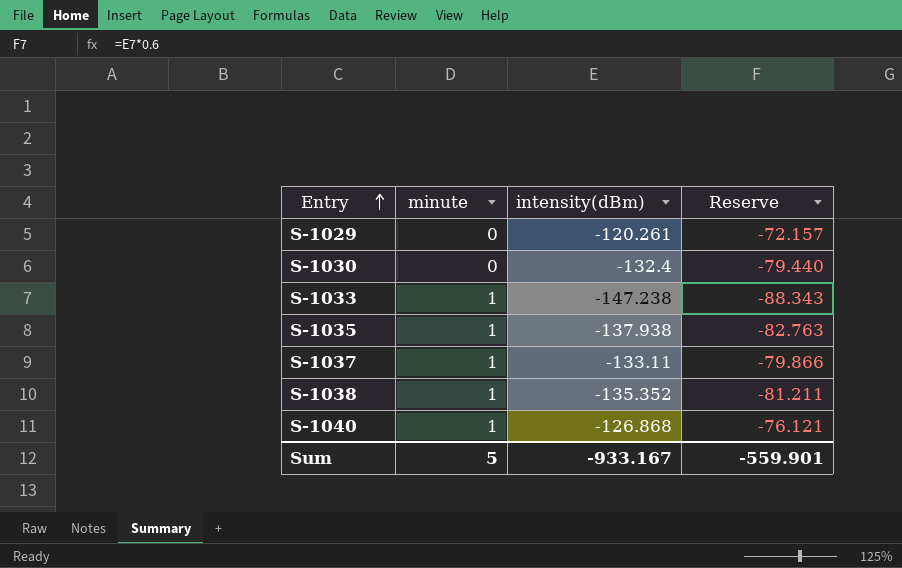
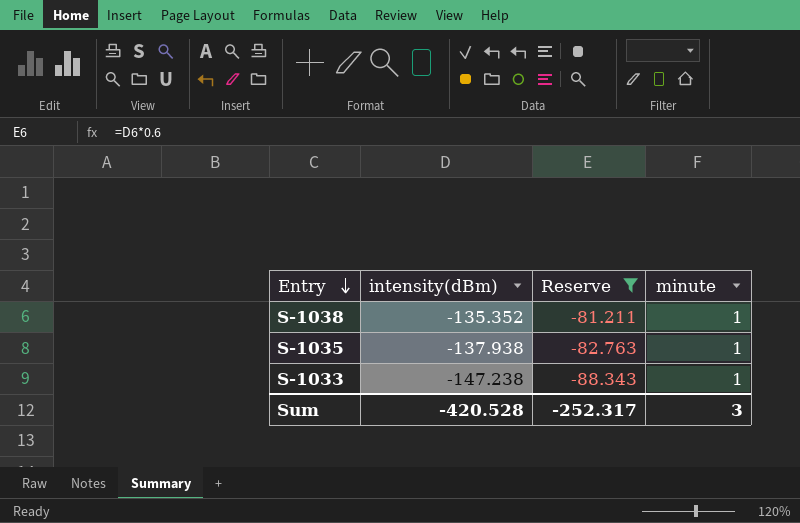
filter: none -> Reserve <= -81.211
row order: Entry ascending -> Entry descending
column minute | position: 2 -> 4
Sum | intensity(dBm): -933.167 -> -420.528
Sum | Reserve: -559.901 -> -252.317
Sum | minute: 5 -> 3

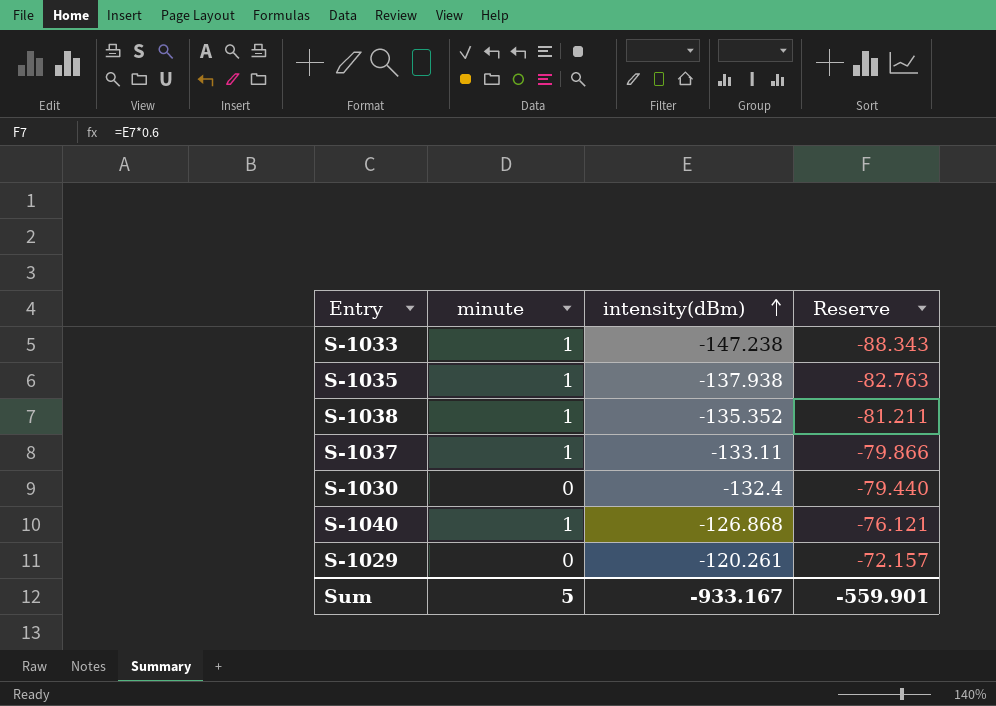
filter: Reserve <= -81.211 -> none
row order: Entry descending -> intensity(dBm) ascending
column minute | position: 4 -> 2
Sum | minute: 3 -> 5
Sum | intensity(dBm): -420.528 -> -933.167
Sum | Reserve: -252.317 -> -559.901

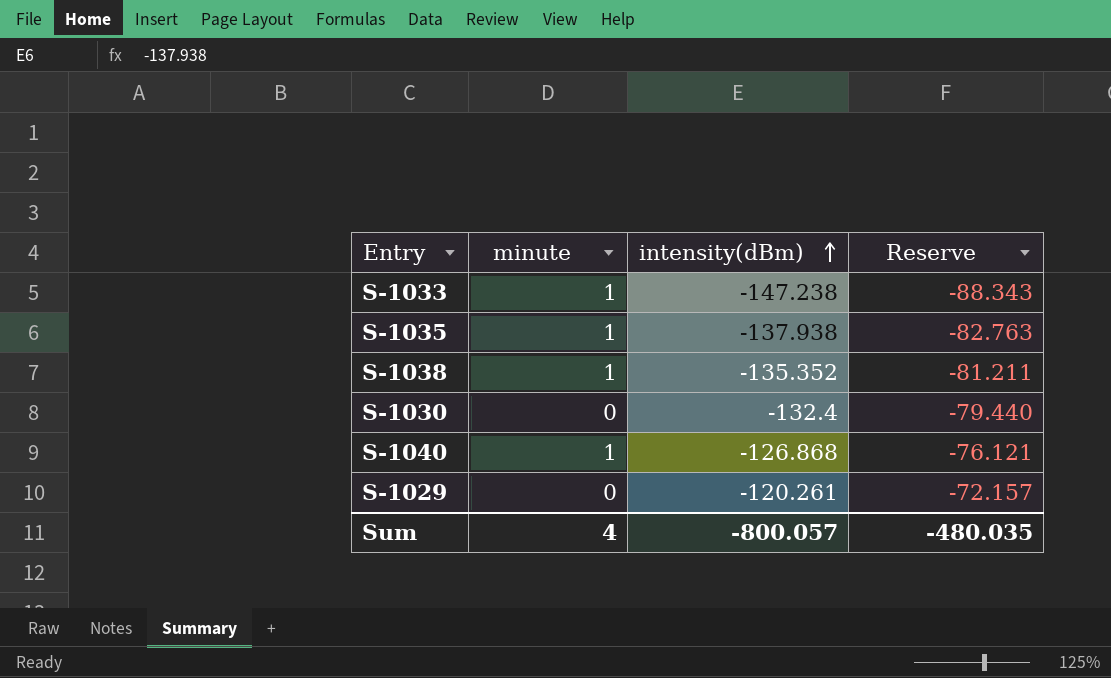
row S-1037: 1 | -133.11 | -79.866 -> none
Sum | minute: 5 -> 4
Sum | intensity(dBm): -933.167 -> -800.057
Sum | Reserve: -559.901 -> -480.035

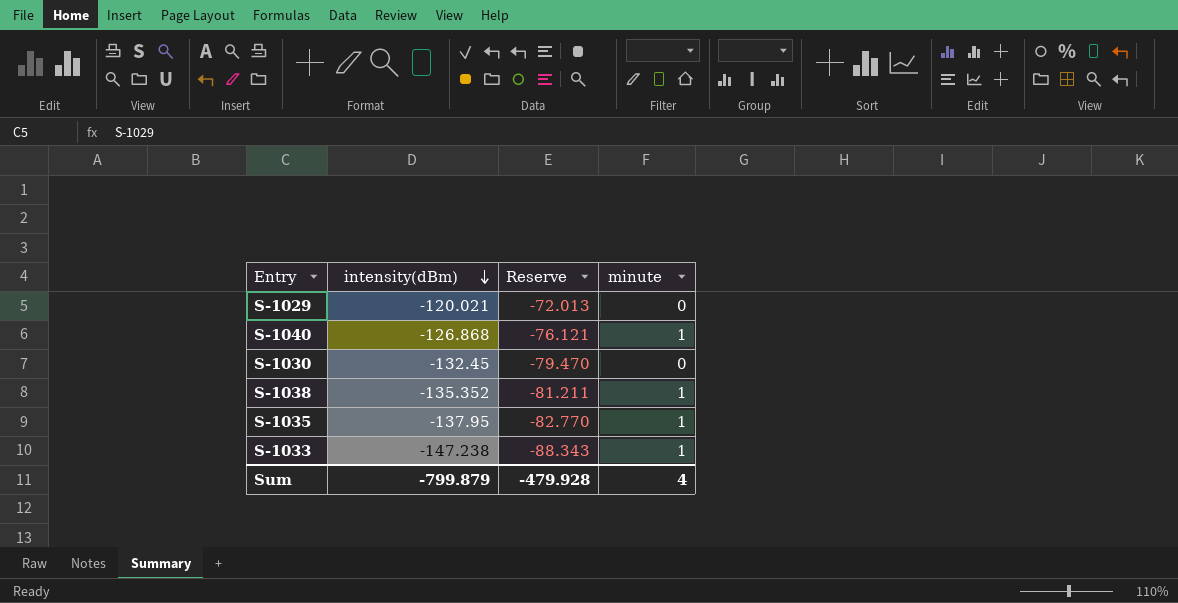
row order: intensity(dBm) ascending -> intensity(dBm) descending
column minute | position: 2 -> 4
S-1029 | intensity(dBm): -120.261 -> -120.021
S-1029 | Reserve: -72.157 -> -72.013
S-1030 | intensity(dBm): -132.4 -> -132.45
S-1030 | Reserve: -79.440 -> -79.470
S-1035 | intensity(dBm): -137.938 -> -137.95
S-1035 | Reserve: -82.763 -> -82.770
Sum | intensity(dBm): -800.057 -> -799.879
Sum | Reserve: -480.035 -> -479.928

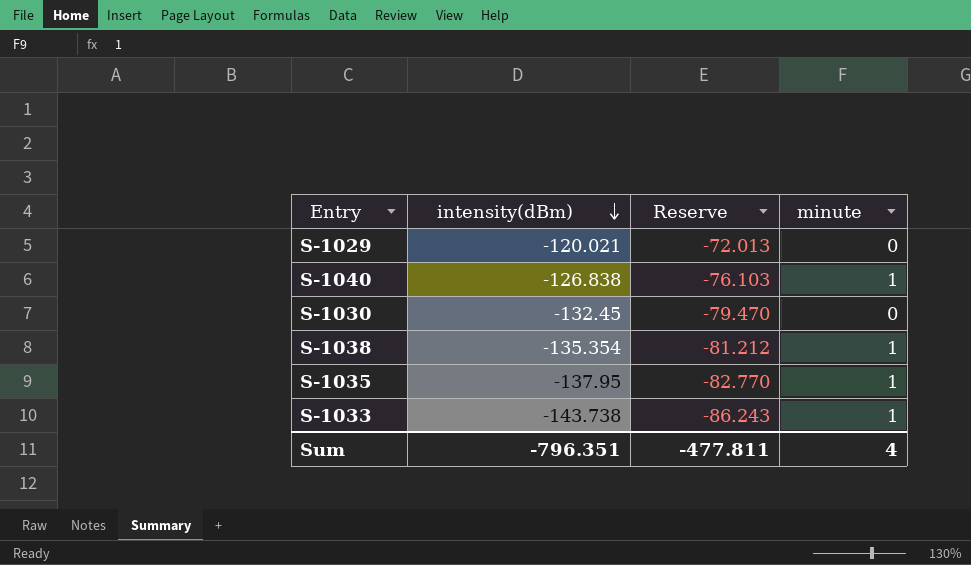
S-1040 | intensity(dBm): -126.868 -> -126.838
S-1040 | Reserve: -76.121 -> -76.103
S-1038 | intensity(dBm): -135.352 -> -135.354
S-1038 | Reserve: -81.211 -> -81.212
S-1033 | intensity(dBm): -147.238 -> -143.738
S-1033 | Reserve: -88.343 -> -86.243
Sum | intensity(dBm): -799.879 -> -796.351
Sum | Reserve: -479.928 -> -477.811

